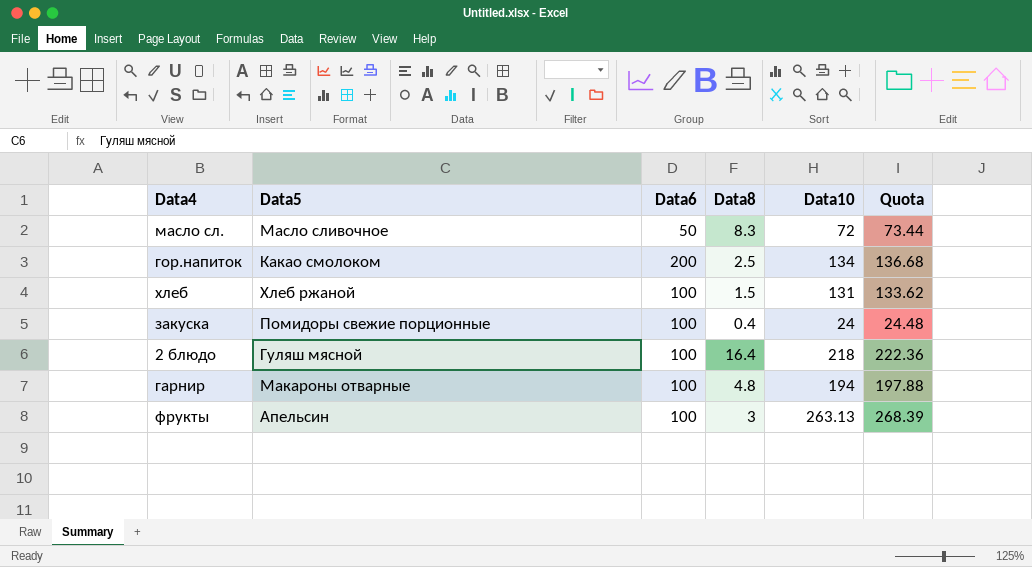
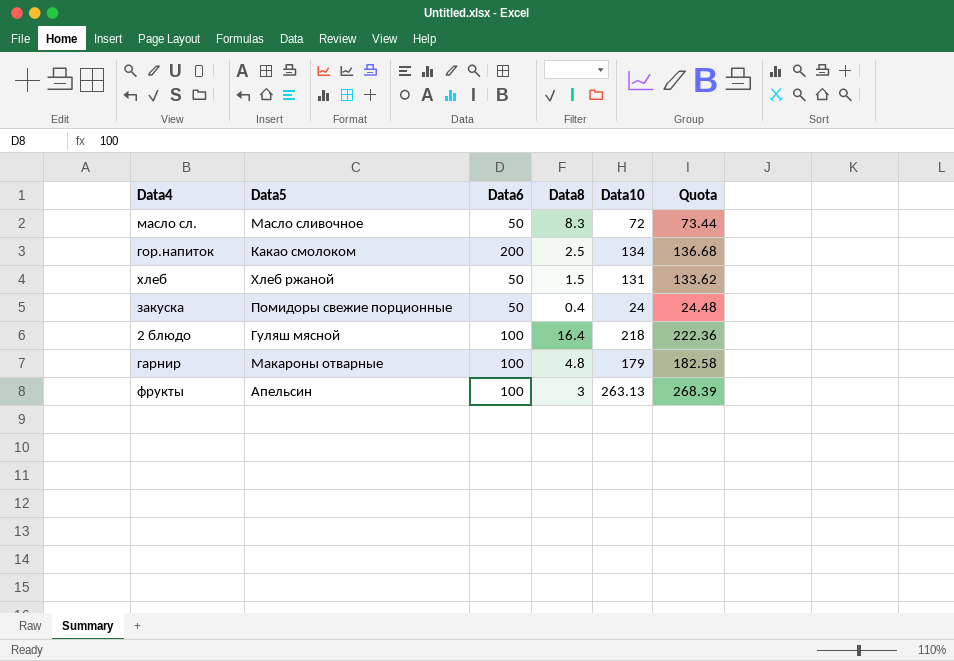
хлеб | Data6: 100 -> 50
закуска | Data6: 100 -> 50
гарнир | Data10: 194 -> 179
гарнир | Quota: 197.88 -> 182.58

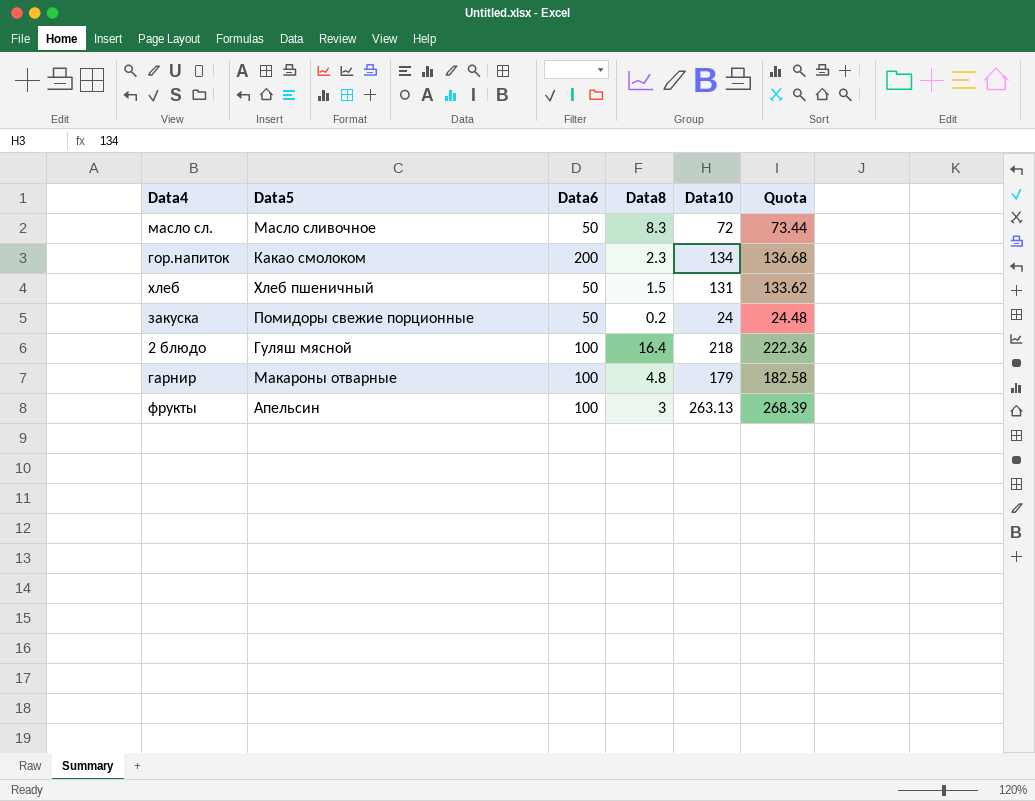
гор.напиток | Data8: 2.5 -> 2.3
хлеб | Data5: Хлеб ржаной -> Хлеб пшеничный
закуска | Data8: 0.4 -> 0.2

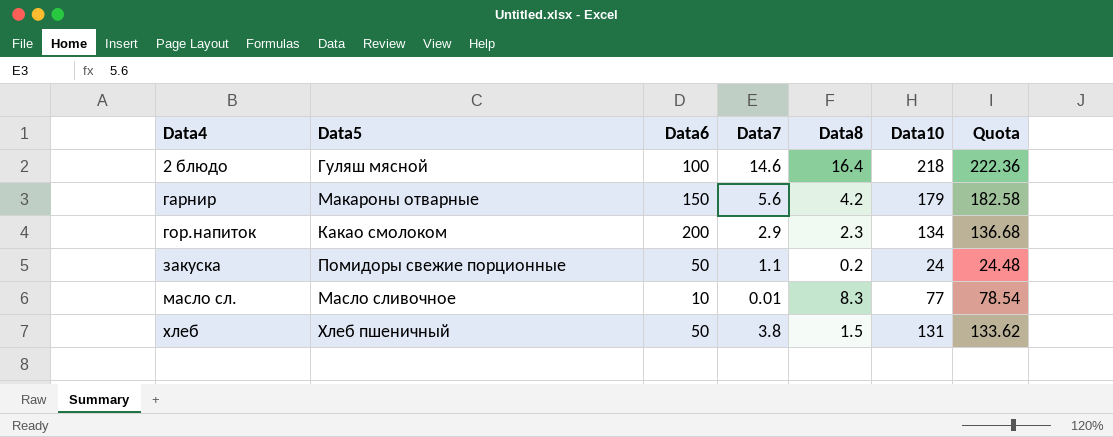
row order: none -> Data4 ascending
column Data7 | position: none -> 4
row фрукты: Апельсин | 100 | 3 | 263.13 | 268.39 -> none
гарнир | Data6: 100 -> 150
гарнир | Data8: 4.8 -> 4.2
масло сл. | Data6: 50 -> 10
масло сл. | Data10: 72 -> 77
масло сл. | Quota: 73.44 -> 78.54

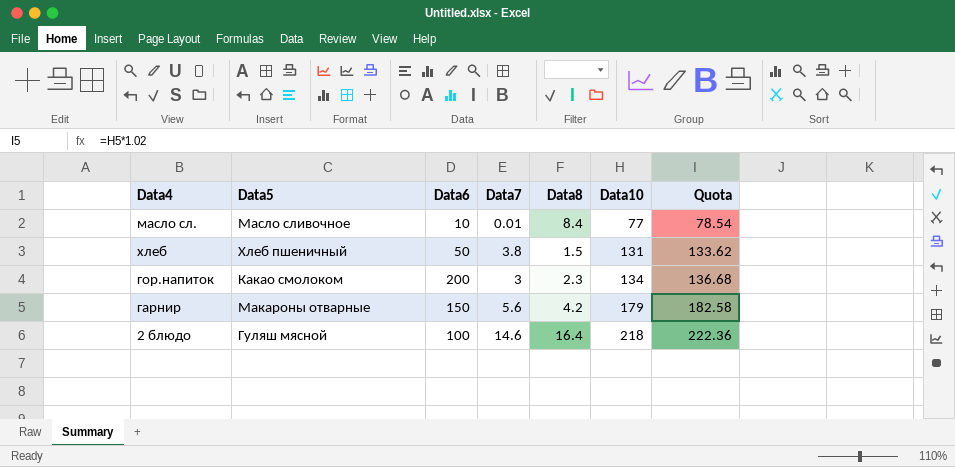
row order: Data4 ascending -> Data10 ascending
row закуска: Помидоры свежие порционные | 50 | 1.1 | 0.2 | 24 | 24.48 -> none
масло сл. | Data8: 8.3 -> 8.4
гор.напиток | Data7: 2.9 -> 3

